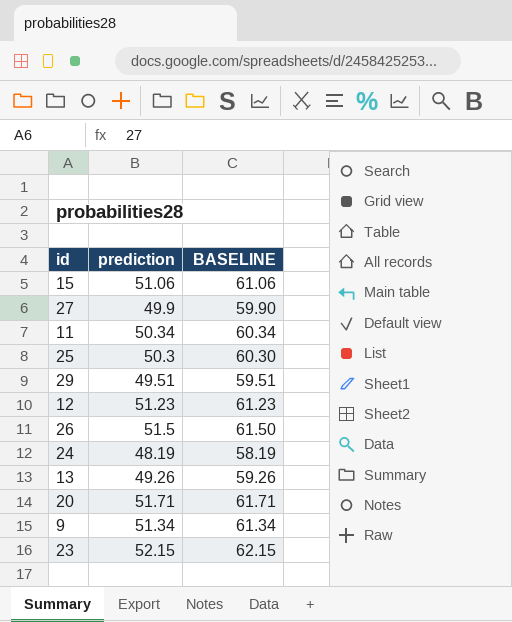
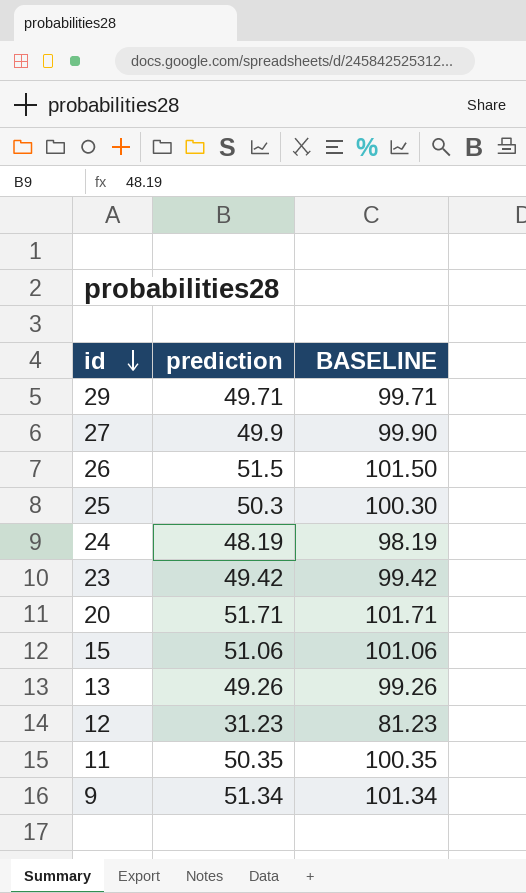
row order: none -> id descending
column BASELINE | formula: [prediction] + 10 -> [prediction] + 50
29 | prediction: 49.51 -> 49.71
23 | prediction: 52.15 -> 49.42
12 | prediction: 51.23 -> 31.23
11 | prediction: 50.34 -> 50.35

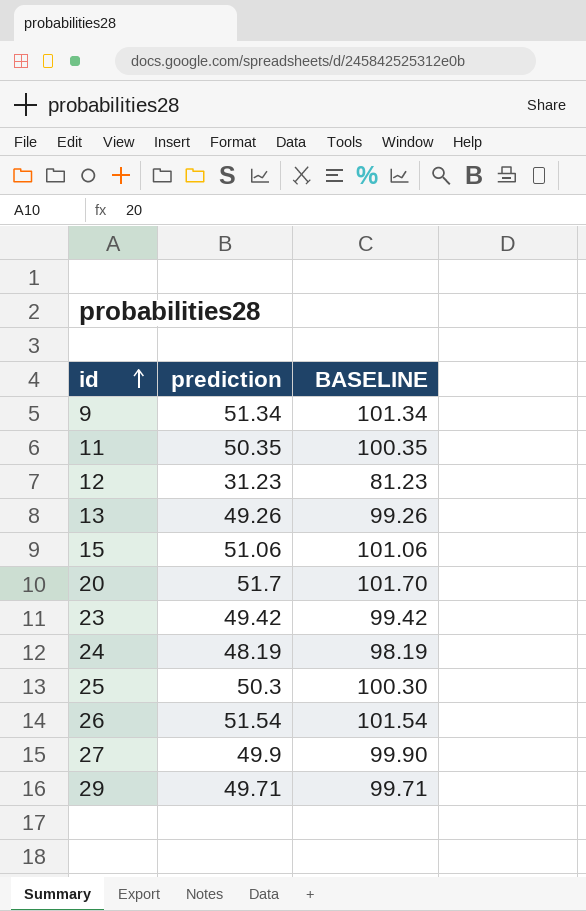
row order: id descending -> id ascending
20 | prediction: 51.71 -> 51.7
20 | BASELINE: 101.71 -> 101.70
26 | prediction: 51.5 -> 51.54
26 | BASELINE: 101.50 -> 101.54

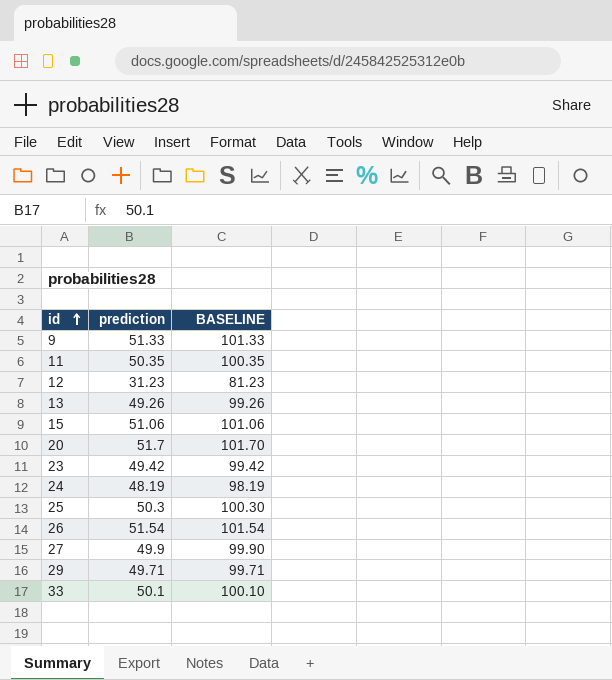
9 | prediction: 51.34 -> 51.33
9 | BASELINE: 101.34 -> 101.33
row 33: none -> 50.1 | 100.10

